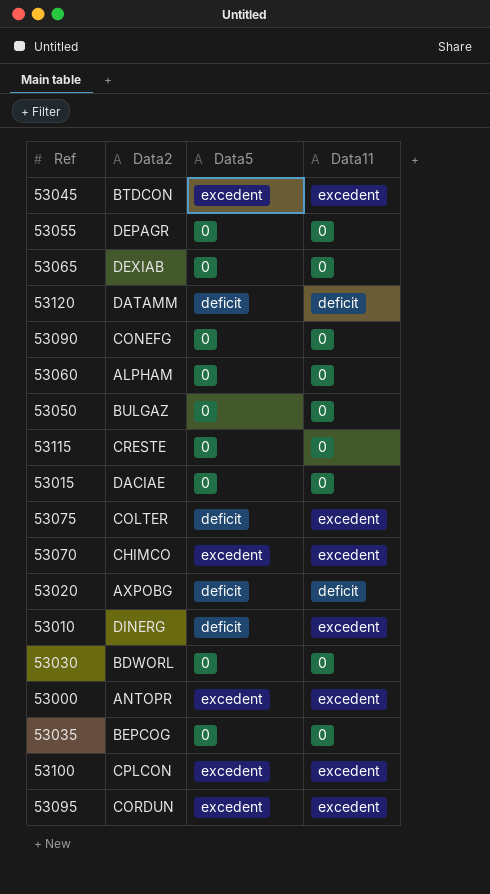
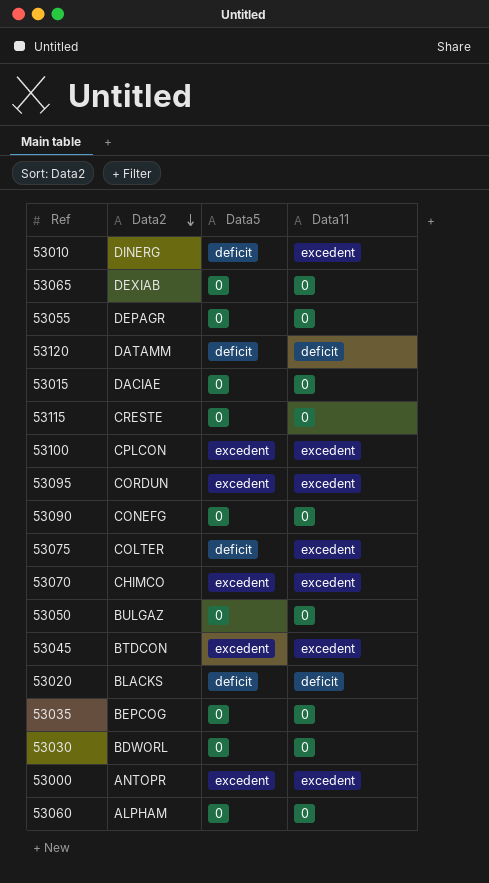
row order: none -> Data2 descending
53020 | Data2: AXPOBG -> BLACKS

